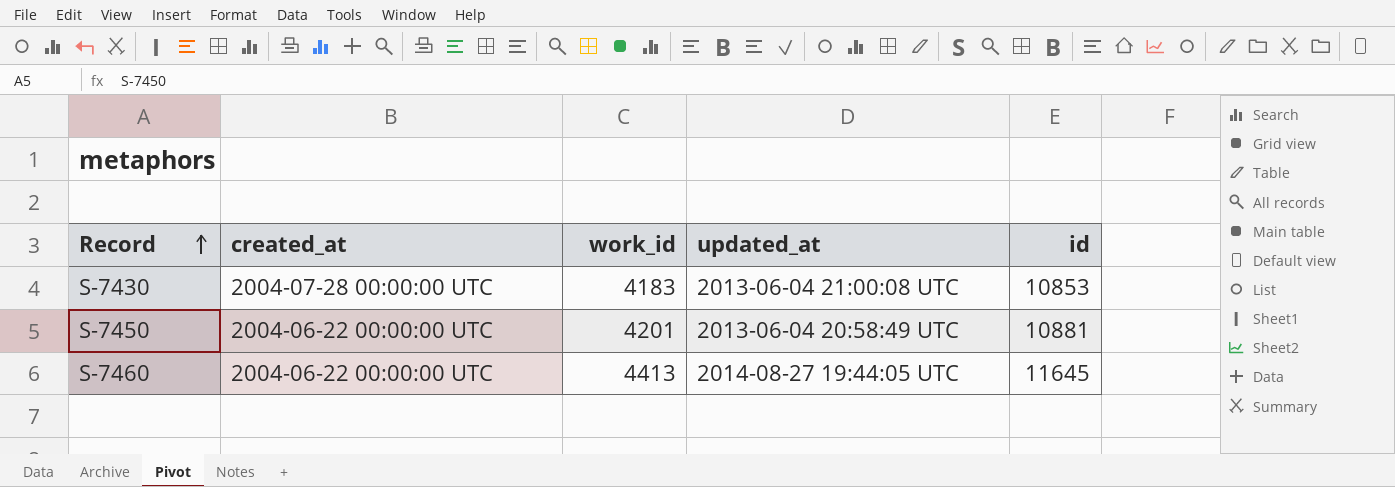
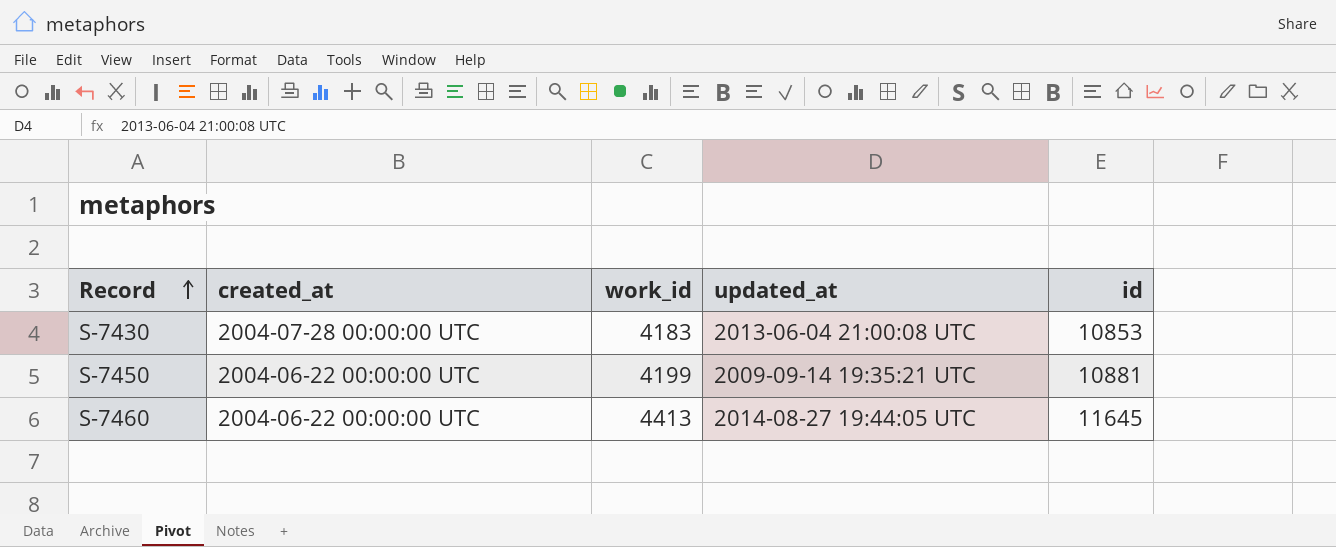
S-7450 | work_id: 4201 -> 4199
S-7450 | updated_at: 2013-06-04 20:58:49 UTC -> 2009-09-14 19:35:21 UTC

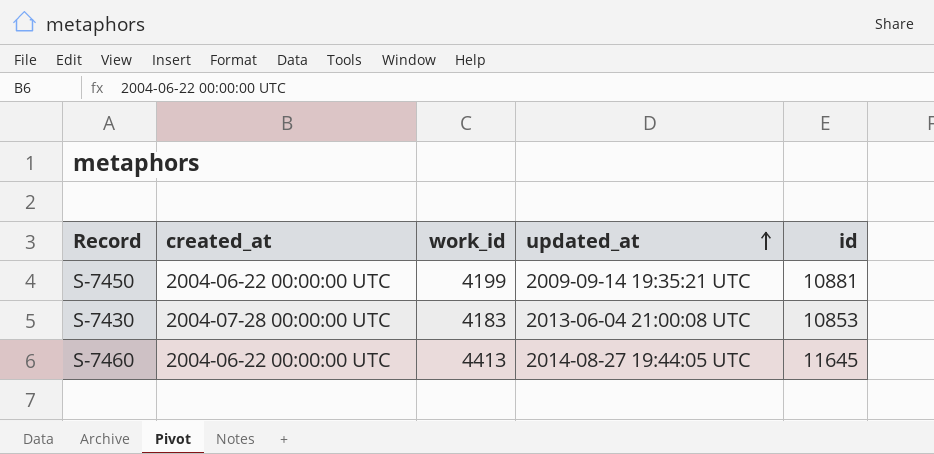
row order: Record ascending -> updated_at ascending

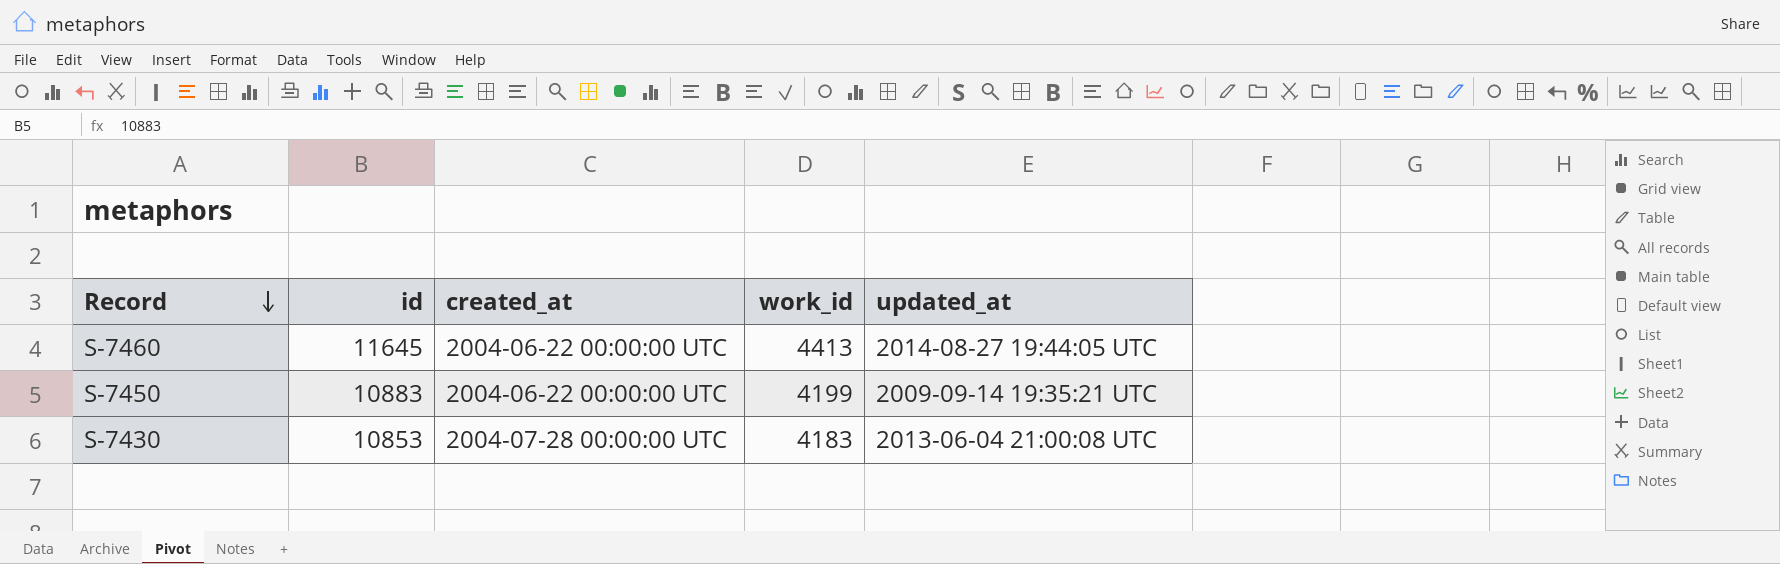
row order: updated_at ascending -> Record descending
column id | position: 5 -> 2
S-7450 | id: 10881 -> 10883

